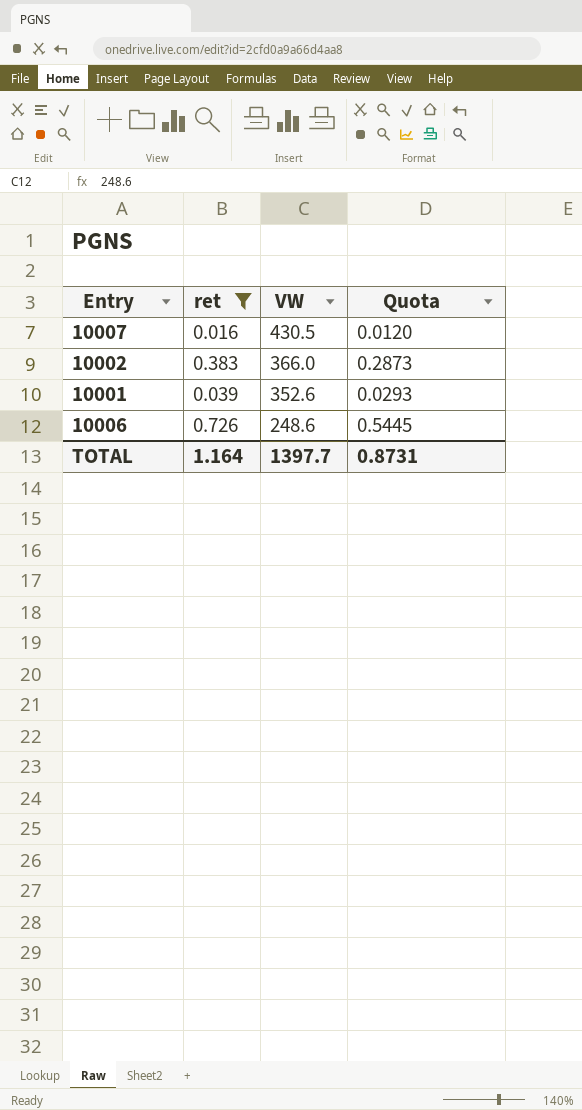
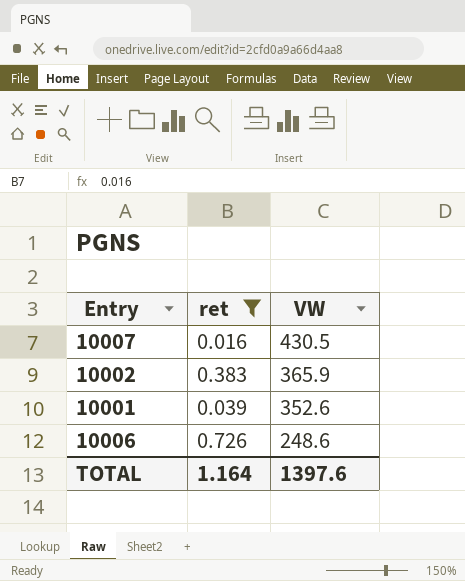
column Quota | formula: [ret] * 0.75 -> none
10002 | VW: 366.0 -> 365.9
TOTAL | VW: 1397.7 -> 1397.6

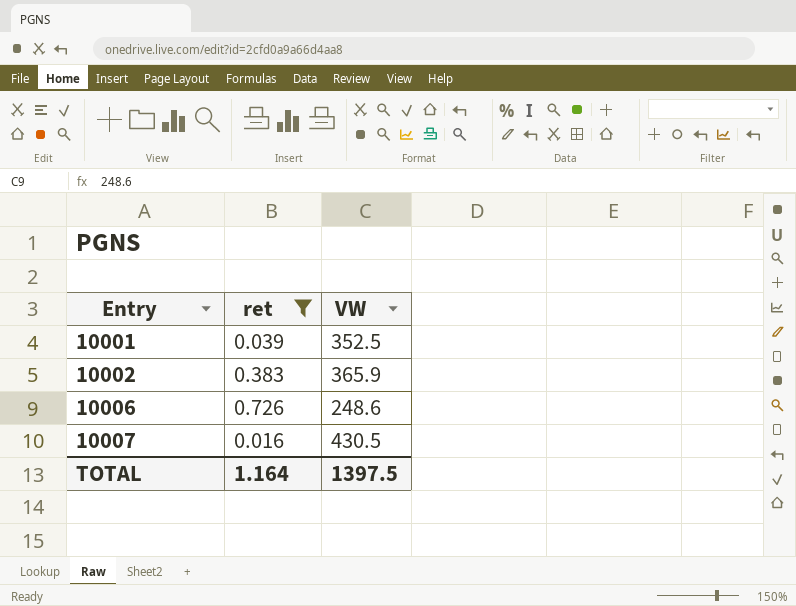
row order: VW descending -> Entry ascending
10001 | VW: 352.6 -> 352.5
TOTAL | VW: 1397.6 -> 1397.5

